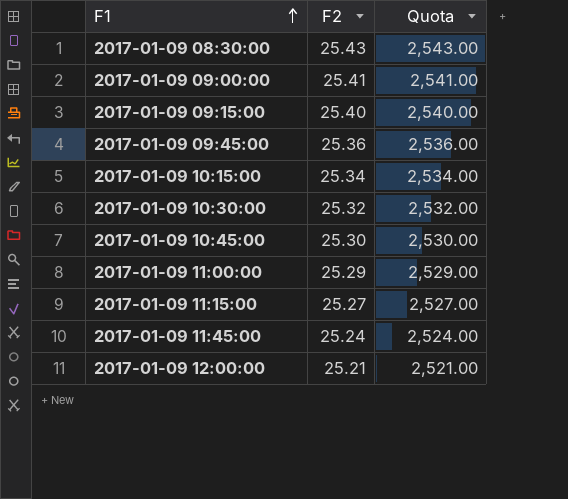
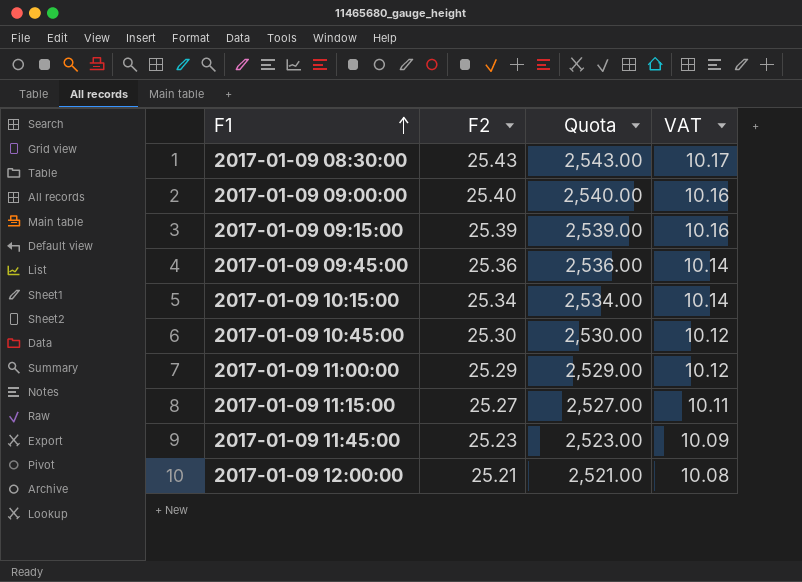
column VAT | formula: none -> [F2] * 0.4
row 2017-01-09 10:30:00: 25.32 | 2,532.00 -> none
2017-01-09 09:00:00 | F2: 25.41 -> 25.40
2017-01-09 09:00:00 | Quota: 2,541.00 -> 2,540.00
2017-01-09 09:15:00 | F2: 25.40 -> 25.39
2017-01-09 09:15:00 | Quota: 2,540.00 -> 2,539.00
2017-01-09 11:45:00 | F2: 25.24 -> 25.23
2017-01-09 11:45:00 | Quota: 2,524.00 -> 2,523.00

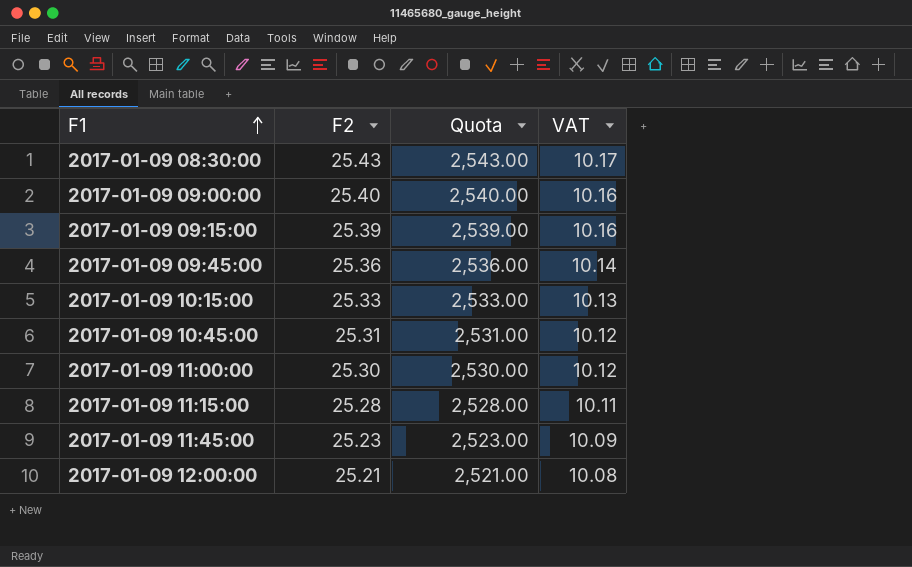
2017-01-09 10:15:00 | F2: 25.34 -> 25.33
2017-01-09 10:15:00 | Quota: 2,534.00 -> 2,533.00
2017-01-09 10:15:00 | VAT: 10.14 -> 10.13
2017-01-09 10:45:00 | F2: 25.30 -> 25.31
2017-01-09 10:45:00 | Quota: 2,530.00 -> 2,531.00
2017-01-09 11:00:00 | F2: 25.29 -> 25.30
2017-01-09 11:00:00 | Quota: 2,529.00 -> 2,530.00
2017-01-09 11:15:00 | F2: 25.27 -> 25.28
2017-01-09 11:15:00 | Quota: 2,527.00 -> 2,528.00

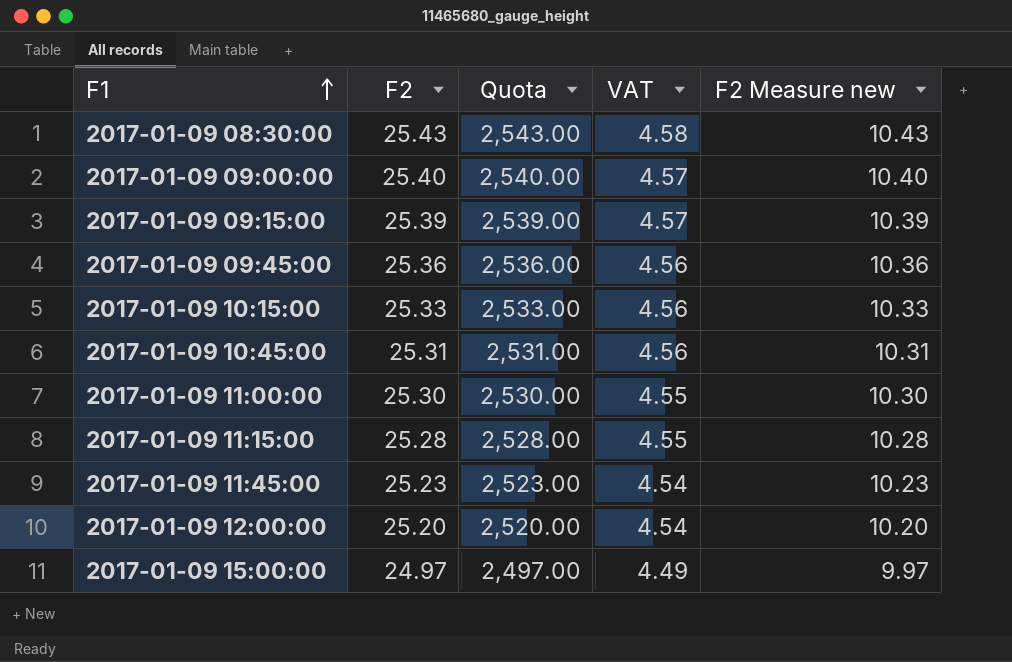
column VAT | formula: [F2] * 0.4 -> [F2] * 0.18
column F2 Measure new | formula: none -> [F2] - 15
2017-01-09 12:00:00 | F2: 25.21 -> 25.20
2017-01-09 12:00:00 | Quota: 2,521.00 -> 2,520.00
row 2017-01-09 15:00:00: none -> 24.97 | 2,497.00 | 4.49 | 9.97

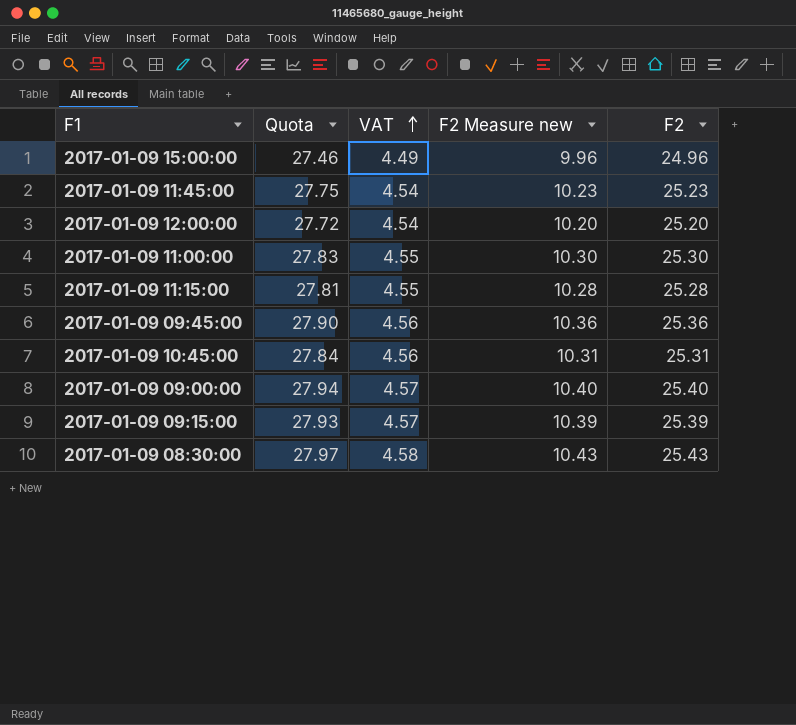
row order: F1 ascending -> VAT ascending
column Quota | formula: [F2] * 100 -> [F2] * 1.1
column F2 | position: 2 -> 5
row 2017-01-09 10:15:00: 25.33 | 2,533.00 | 4.56 | 10.33 -> none
2017-01-09 15:00:00 | F2 Measure new: 9.97 -> 9.96
2017-01-09 15:00:00 | F2: 24.97 -> 24.96

